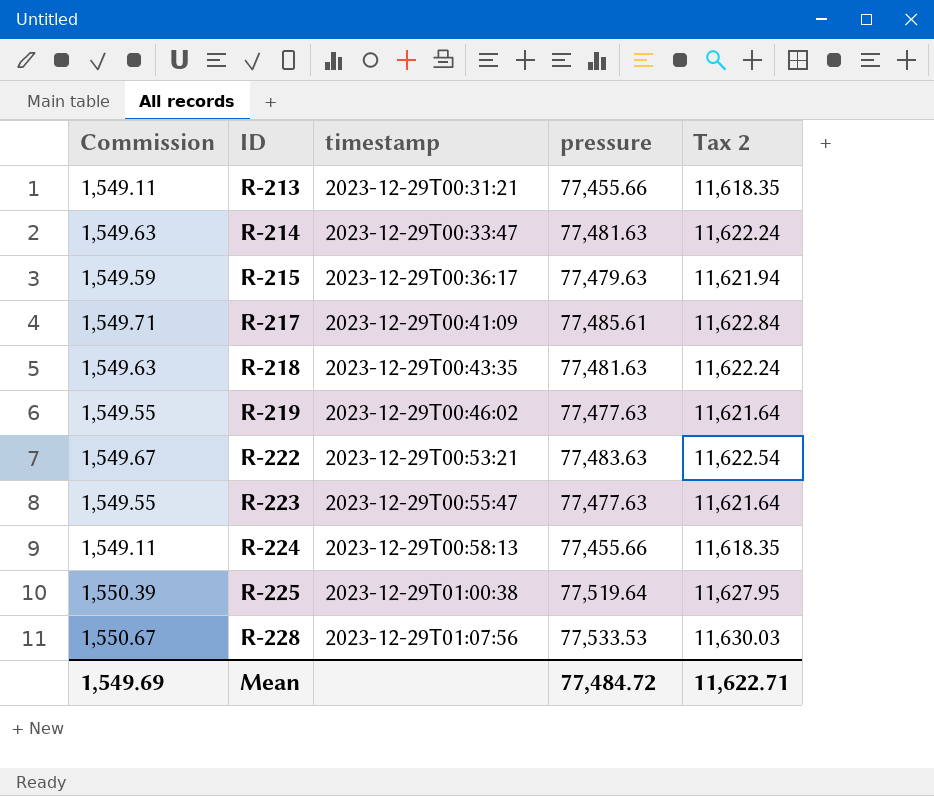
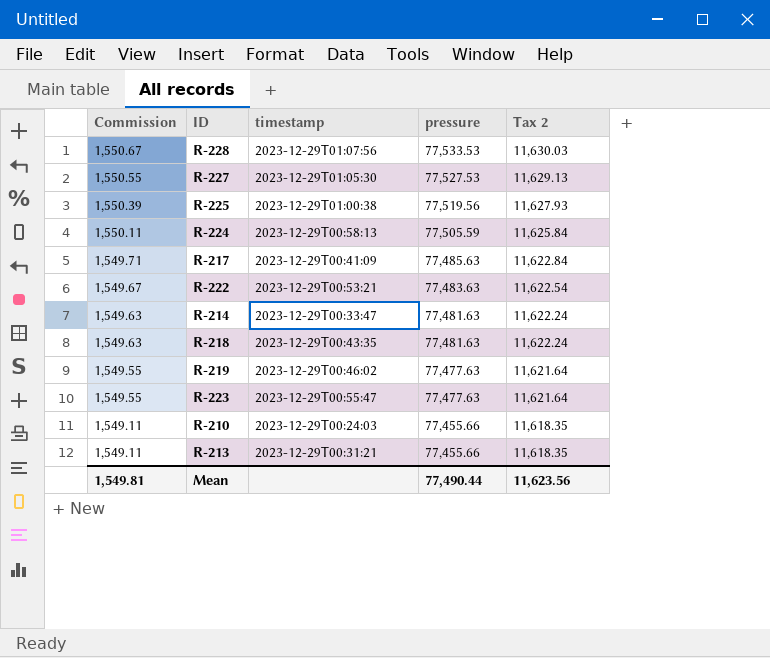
row order: ID ascending -> Commission descending
row R-215: 1,549.59 | 2023-12-29T00:36:17 | 77,479.63 | 11,621.94 -> none
row R-227: none -> 1,550.55 | 2023-12-29T01:05:30 | 77,527.53 | 11,629.13
R-225 | pressure: 77,519.64 -> 77,519.56
R-225 | Tax 2: 11,627.95 -> 11,627.93
R-224 | Commission: 1,549.11 -> 1,550.11
R-224 | pressure: 77,455.66 -> 77,505.59
R-224 | Tax 2: 11,618.35 -> 11,625.84
R-217 | pressure: 77,485.61 -> 77,485.63
row R-210: none -> 1,549.11 | 2023-12-29T00:24:03 | 77,455.66 | 11,618.35
Mean | Commission: 1,549.69 -> 1,549.81
Mean | pressure: 77,484.72 -> 77,490.44
Mean | Tax 2: 11,622.71 -> 11,623.56

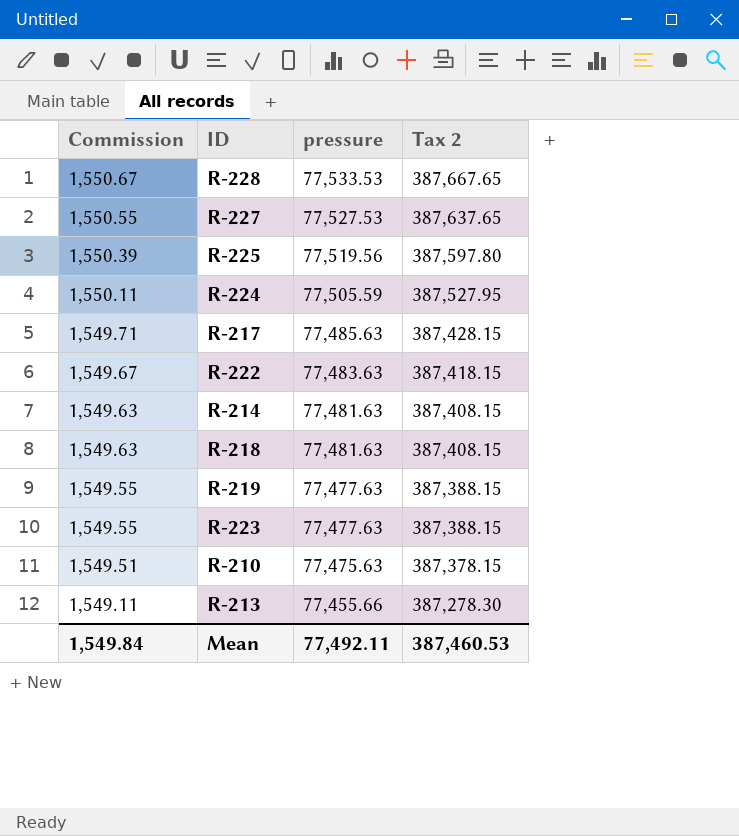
column timestamp | position: 3 -> none
column Tax 2 | formula: [pressure] * 0.15 -> [pressure] * 5
R-210 | Commission: 1,549.11 -> 1,549.51
R-210 | pressure: 77,455.66 -> 77,475.63
Mean | Commission: 1,549.81 -> 1,549.84
Mean | pressure: 77,490.44 -> 77,492.11
Mean | Tax 2: 11,623.56 -> 387,460.53

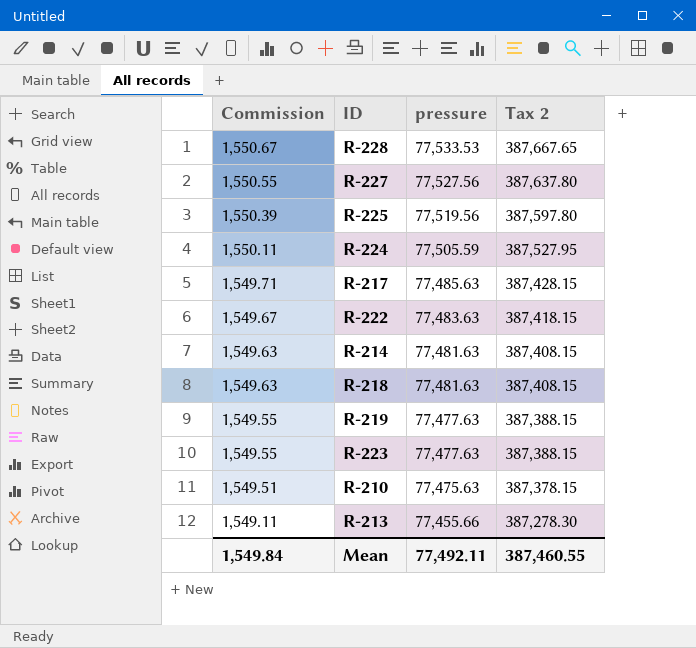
R-227 | pressure: 77,527.53 -> 77,527.56
R-227 | Tax 2: 387,637.65 -> 387,637.80
Mean | Tax 2: 387,460.53 -> 387,460.55

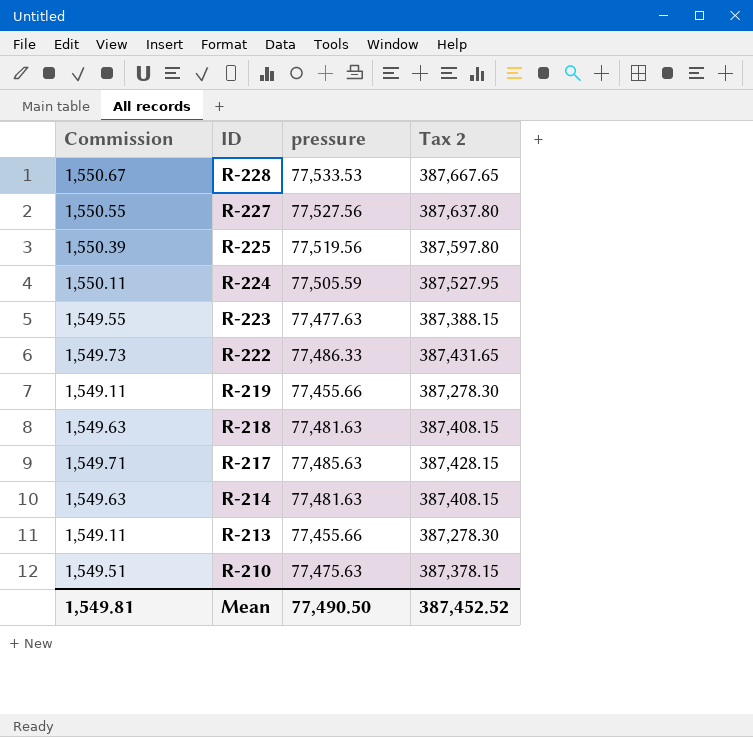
row order: Commission descending -> ID descending
R-222 | Commission: 1,549.67 -> 1,549.73
R-222 | pressure: 77,483.63 -> 77,486.33
R-222 | Tax 2: 387,418.15 -> 387,431.65
R-219 | Commission: 1,549.55 -> 1,549.11
R-219 | pressure: 77,477.63 -> 77,455.66
R-219 | Tax 2: 387,388.15 -> 387,278.30
Mean | Commission: 1,549.84 -> 1,549.81
Mean | pressure: 77,492.11 -> 77,490.50
Mean | Tax 2: 387,460.55 -> 387,452.52

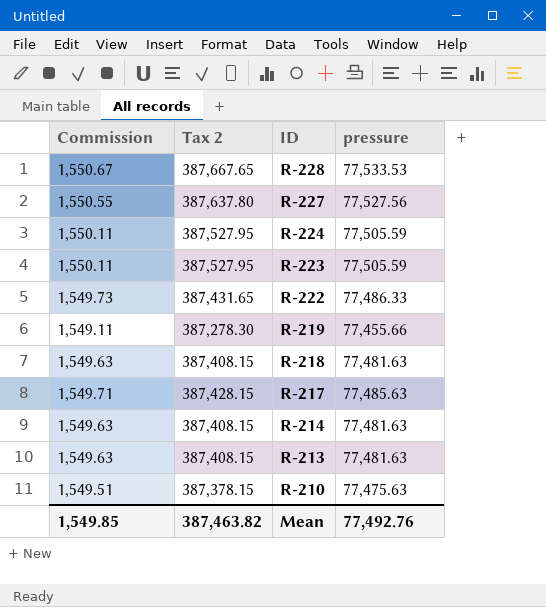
column Tax 2 | position: 4 -> 2
row R-225: 1,550.39 | 77,519.56 | 387,597.80 -> none
R-223 | Commission: 1,549.55 -> 1,550.11
R-223 | Tax 2: 387,388.15 -> 387,527.95
R-223 | pressure: 77,477.63 -> 77,505.59
R-213 | Commission: 1,549.11 -> 1,549.63
R-213 | Tax 2: 387,278.30 -> 387,408.15
R-213 | pressure: 77,455.66 -> 77,481.63
Mean | Commission: 1,549.81 -> 1,549.85
Mean | Tax 2: 387,452.52 -> 387,463.82
Mean | pressure: 77,490.50 -> 77,492.76

